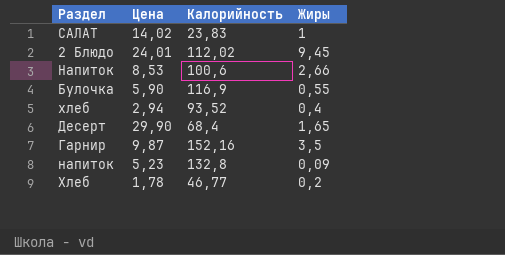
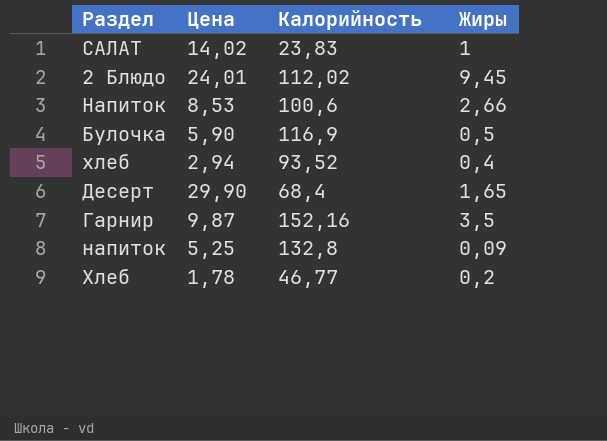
Булочка | Жиры: 0,55 -> 0,5
напиток | Цена: 5,23 -> 5,25

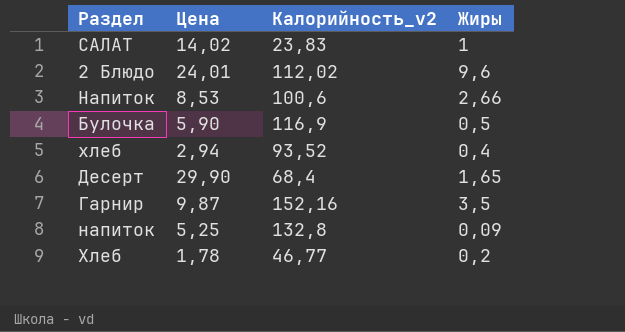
column name: Калорийность -> Калорийность_v2
2 Блюдо | Жиры: 9,45 -> 9,6

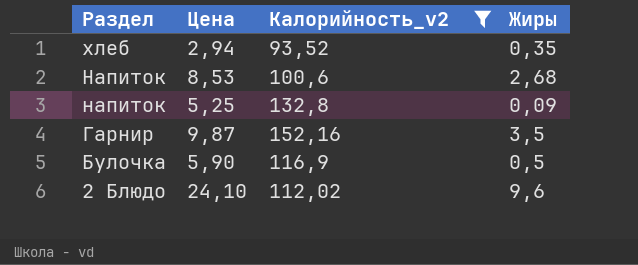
filter: none -> Калорийность_v2 >= 93,52
row order: none -> Раздел descending
хлеб | Жиры: 0,4 -> 0,35
Напиток | Жиры: 2,66 -> 2,68
2 Блюдо | Цена: 24,01 -> 24,10

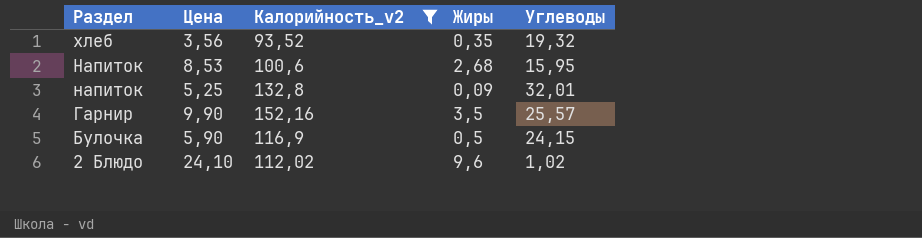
column Углеводы | position: none -> 5
хлеб | Цена: 2,94 -> 3,56
Гарнир | Цена: 9,87 -> 9,90

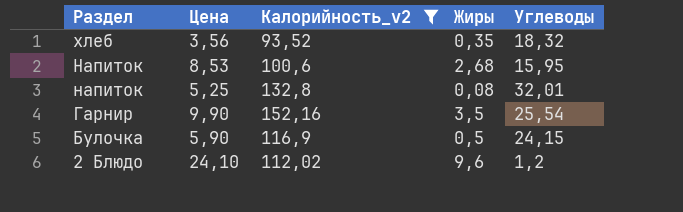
хлеб | Углеводы: 19,32 -> 18,32
напиток | Жиры: 0,09 -> 0,08
Гарнир | Углеводы: 25,57 -> 25,54
2 Блюдо | Углеводы: 1,02 -> 1,2

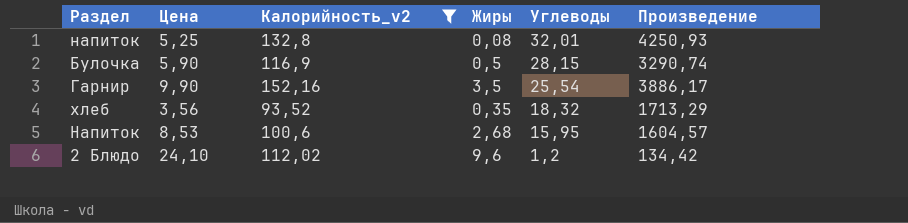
row order: Раздел descending -> Углеводы descending
column Произведение | formula: none -> [Калорийность_v2] * [Углеводы]
Булочка | Углеводы: 24,15 -> 28,15

